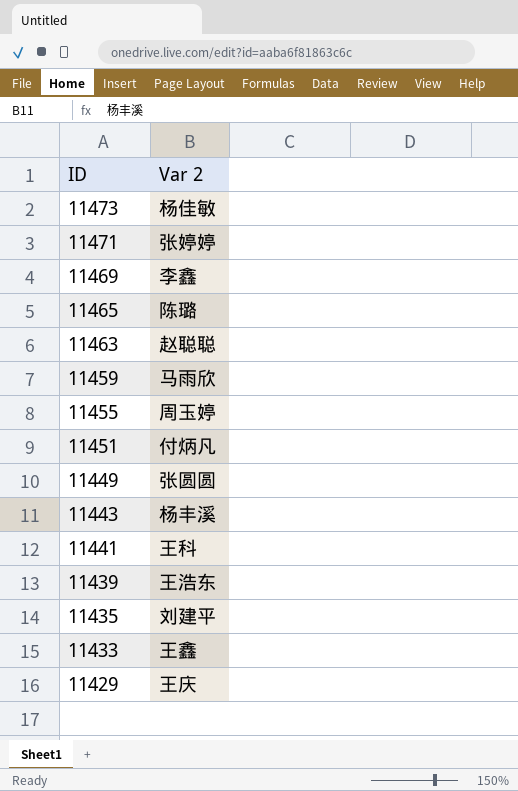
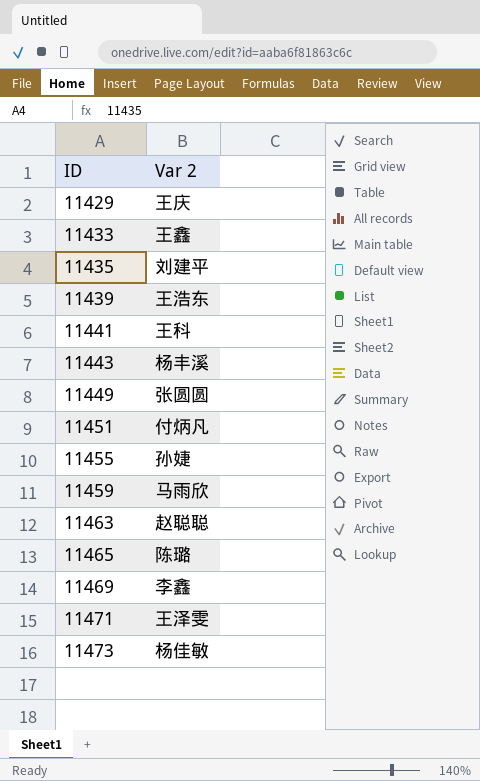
row order: ID descending -> ID ascending
11455 | Var 2: 周玉婷 -> 孙婕
11471 | Var 2: 张婷婷 -> 王泽雯

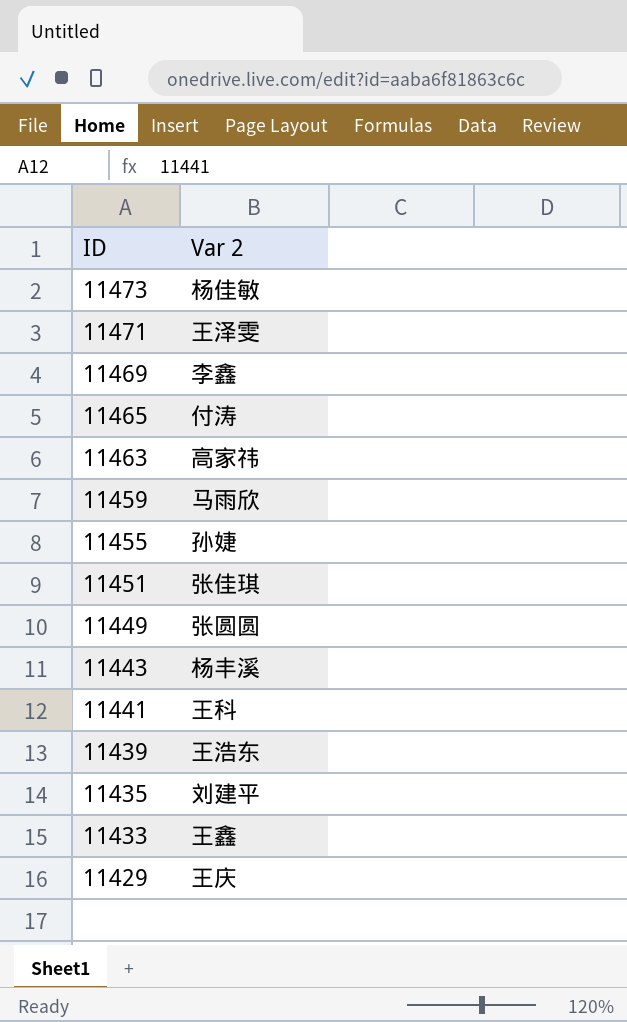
row order: ID ascending -> ID descending
11465 | Var 2: 陈璐 -> 付涛
11463 | Var 2: 赵聪聪 -> 高家祎
11451 | Var 2: 付炳凡 -> 张佳琪

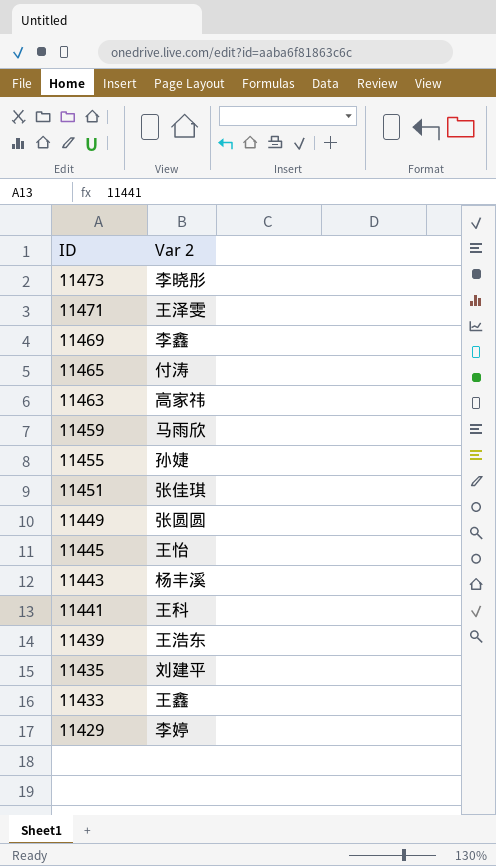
11473 | Var 2: 杨佳敏 -> 李晓彤
row 11445: none -> 王怡
11429 | Var 2: 王庆 -> 李婷

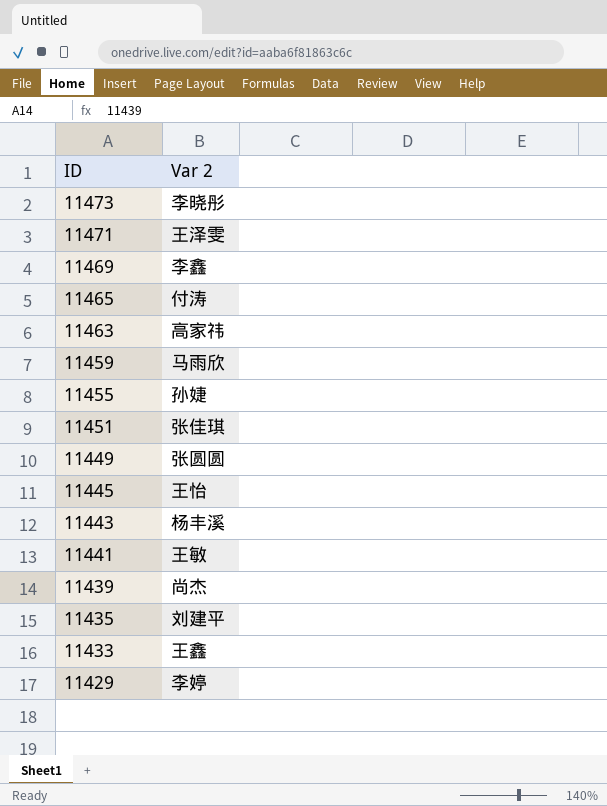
11441 | Var 2: 王科 -> 王敏
11439 | Var 2: 王浩东 -> 尚杰

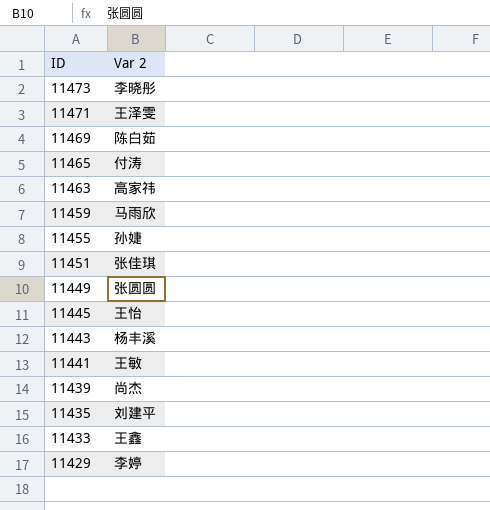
11469 | Var 2: 李鑫 -> 陈白茹

